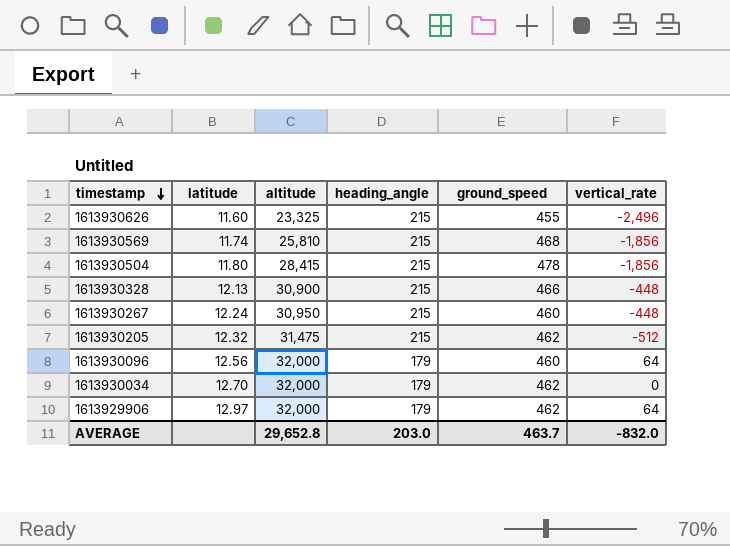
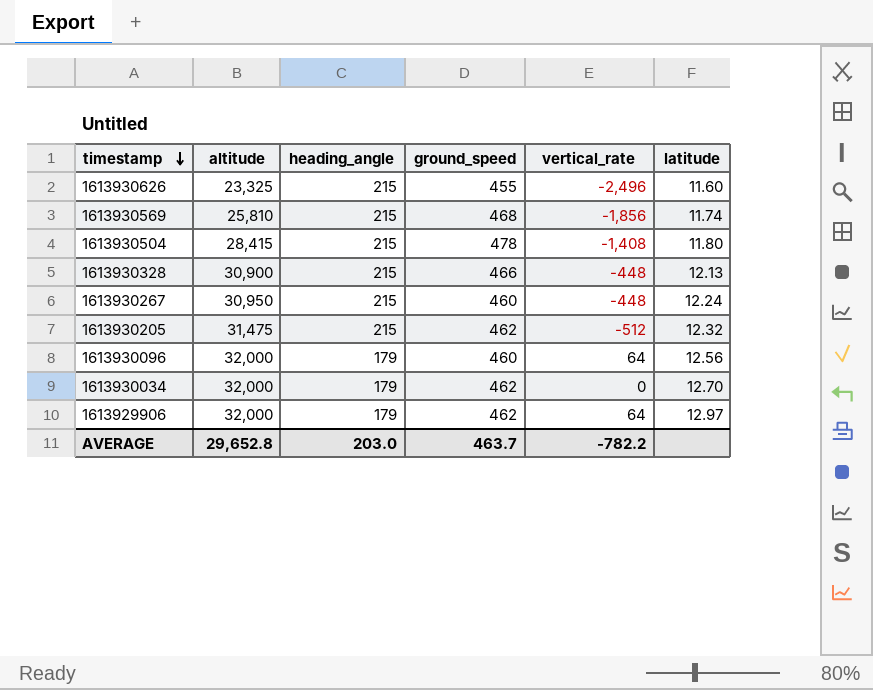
column latitude | position: 2 -> 6
1613930504 | vertical_rate: -1,856 -> -1,408
AVERAGE | vertical_rate: -832.0 -> -782.2

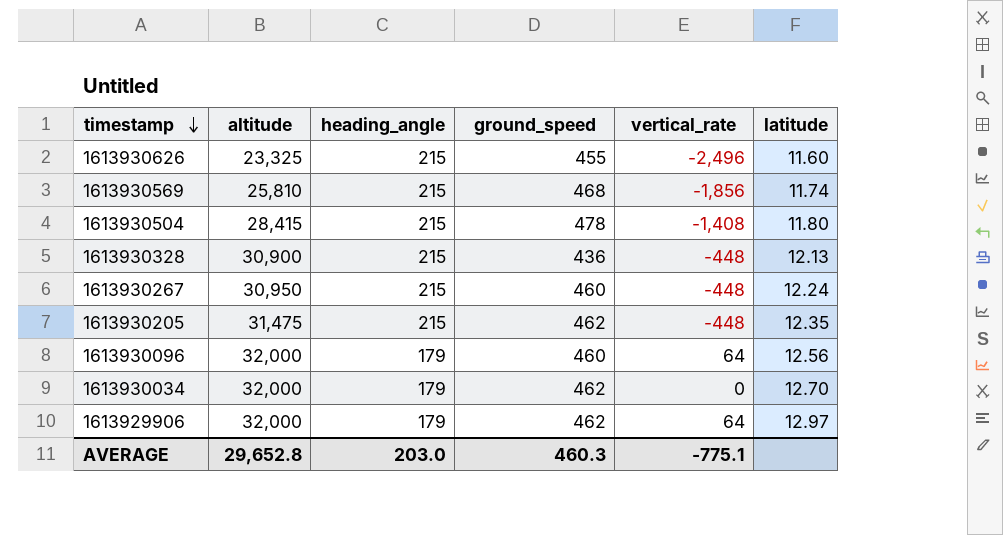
1613930328 | ground_speed: 466 -> 436
1613930205 | vertical_rate: -512 -> -448
1613930205 | latitude: 12.32 -> 12.35
AVERAGE | ground_speed: 463.7 -> 460.3
AVERAGE | vertical_rate: -782.2 -> -775.1

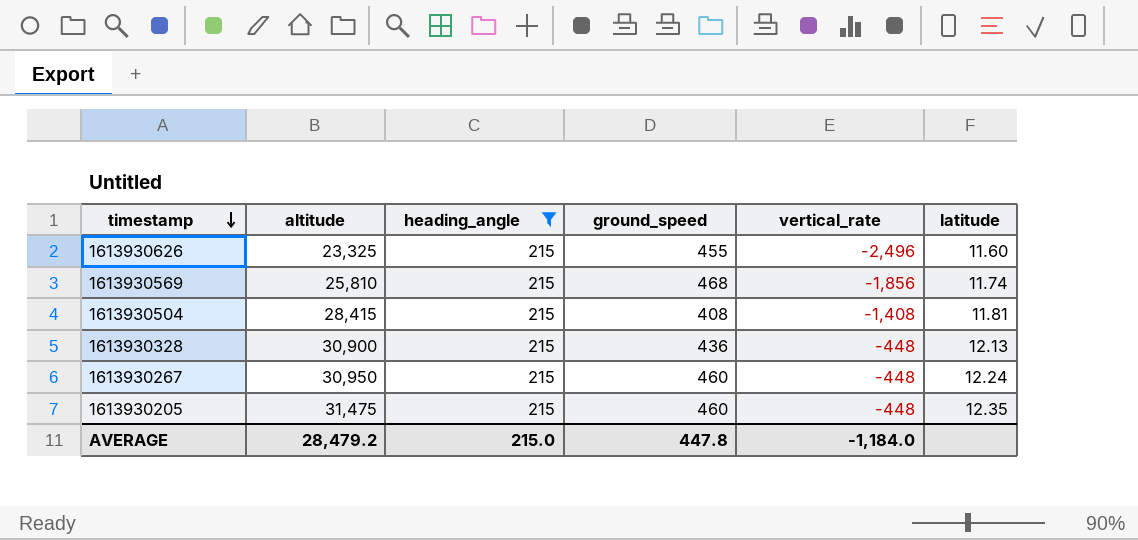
filter: none -> heading_angle = 215
1613930504 | ground_speed: 478 -> 408
1613930504 | latitude: 11.80 -> 11.81
1613930205 | ground_speed: 462 -> 460
AVERAGE | altitude: 29,652.8 -> 28,479.2
AVERAGE | heading_angle: 203.0 -> 215.0
AVERAGE | ground_speed: 460.3 -> 447.8
AVERAGE | vertical_rate: -775.1 -> -1,184.0

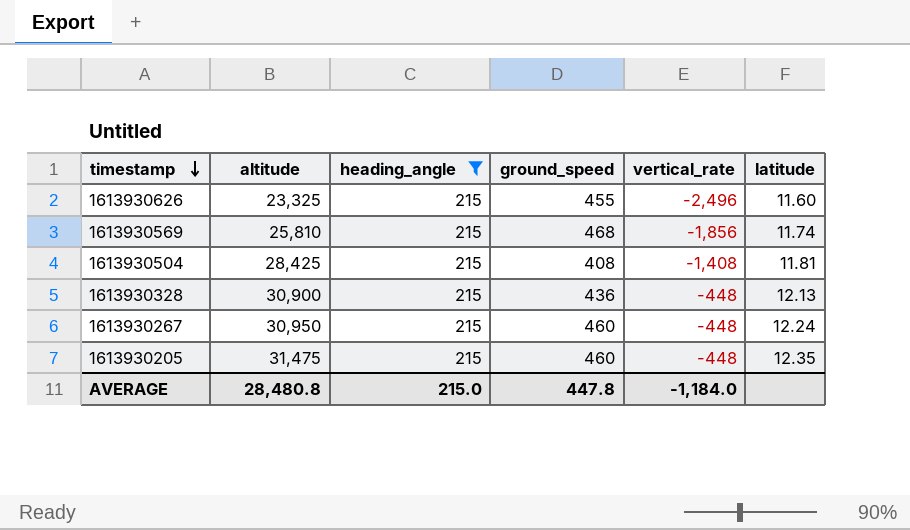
1613930504 | altitude: 28,415 -> 28,425
AVERAGE | altitude: 28,479.2 -> 28,480.8

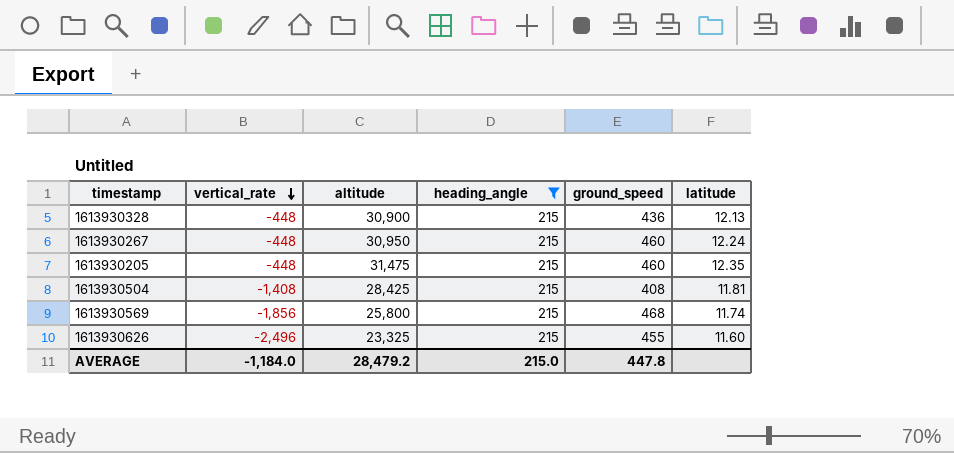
row order: timestamp descending -> vertical_rate descending
column vertical_rate | position: 5 -> 2
1613930569 | altitude: 25,810 -> 25,800
AVERAGE | altitude: 28,480.8 -> 28,479.2

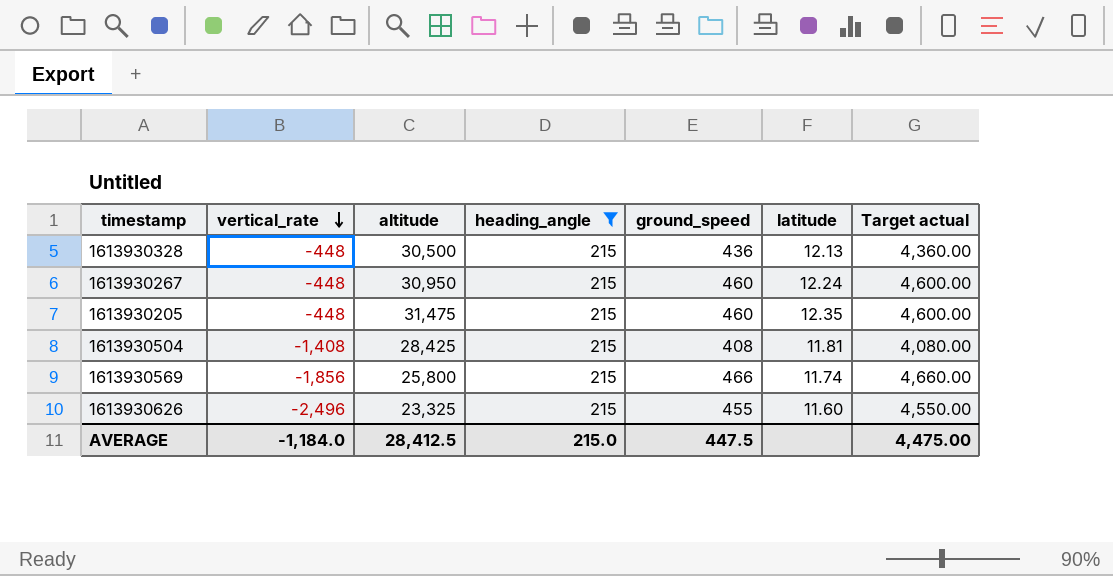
column Target actual | formula: none -> [ground_speed] * 10
1613930328 | altitude: 30,900 -> 30,500
1613930569 | ground_speed: 468 -> 466
AVERAGE | altitude: 28,479.2 -> 28,412.5
AVERAGE | ground_speed: 447.8 -> 447.5

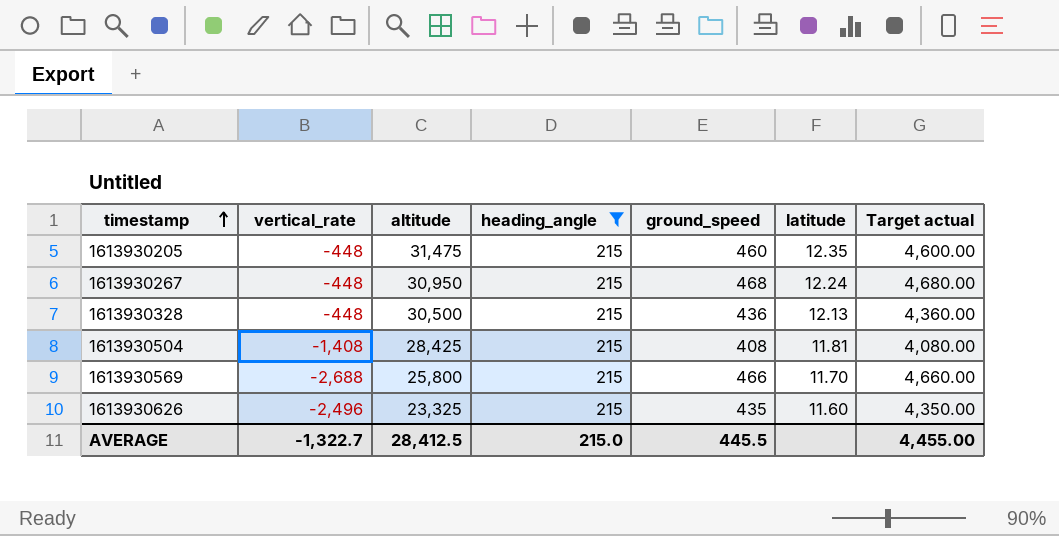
row order: vertical_rate descending -> timestamp ascending
1613930267 | ground_speed: 460 -> 468
1613930267 | Target actual: 4,600.00 -> 4,680.00
1613930569 | vertical_rate: -1,856 -> -2,688
1613930569 | latitude: 11.74 -> 11.70
1613930626 | ground_speed: 455 -> 435
1613930626 | Target actual: 4,550.00 -> 4,350.00
AVERAGE | vertical_rate: -1,184.0 -> -1,322.7
AVERAGE | ground_speed: 447.5 -> 445.5
AVERAGE | Target actual: 4,475.00 -> 4,455.00

